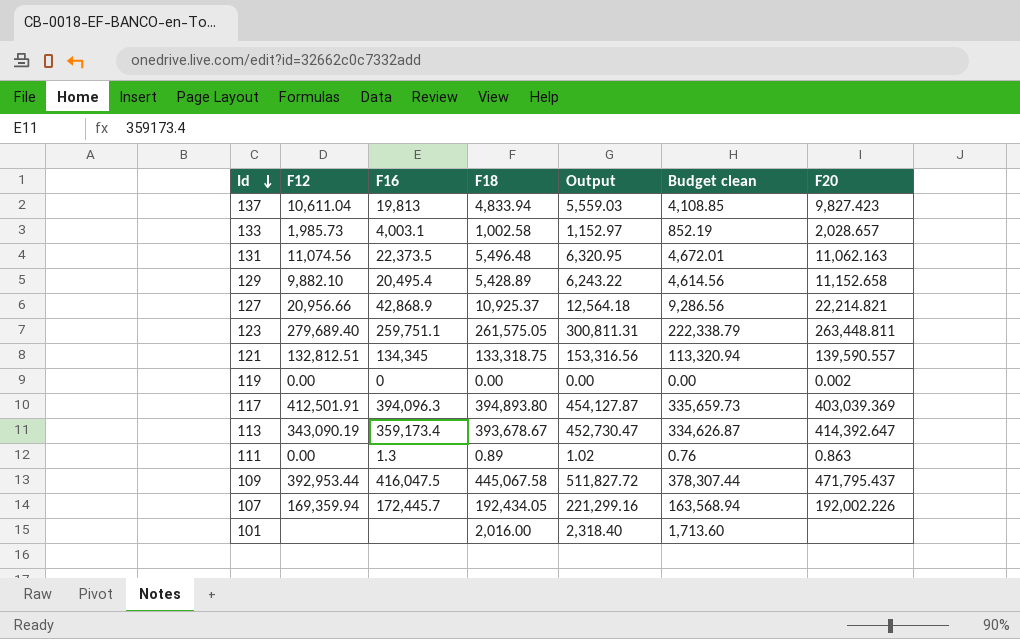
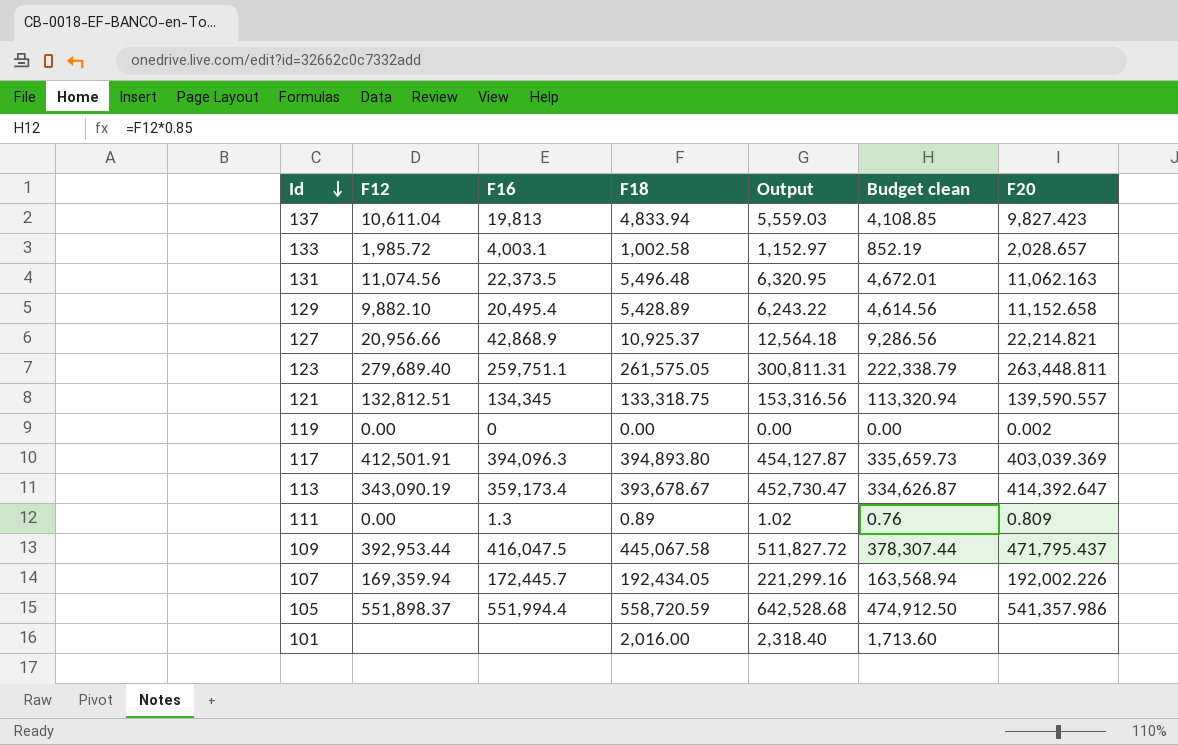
133 | F12: 1,985.73 -> 1,985.72
111 | F20: 0.863 -> 0.809
row 105: none -> 551,898.37 | 551,994.4 | 558,720.59 | 642,528.68 | 474,912.50 | 541,357.986

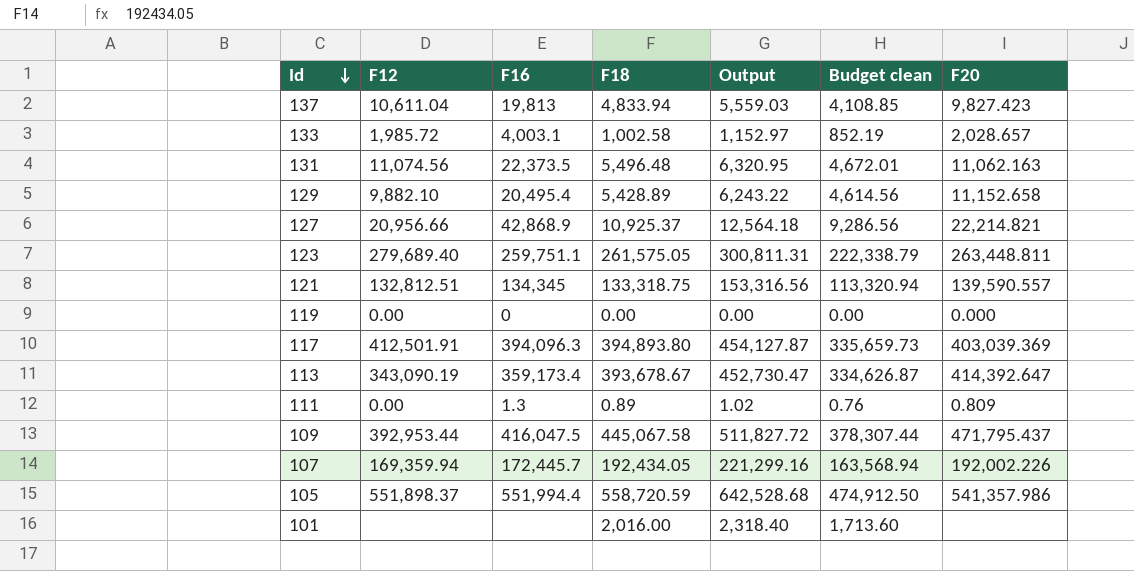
119 | F20: 0.002 -> 0.000

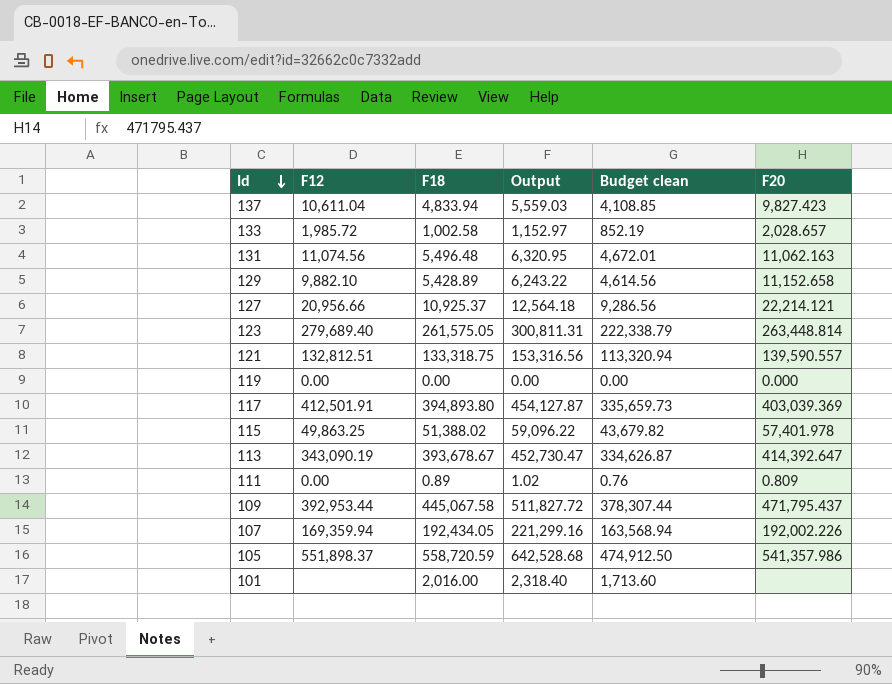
column F16 | position: 3 -> none
127 | F20: 22,214.821 -> 22,214.121
123 | F20: 263,448.811 -> 263,448.814
row 115: none -> 49,863.25 | 51,388.02 | 59,096.22 | 43,679.82 | 57,401.978

